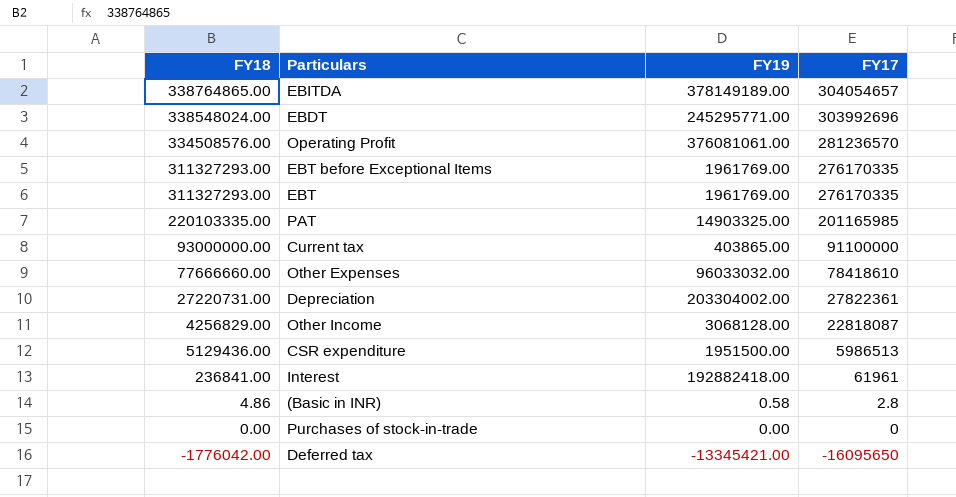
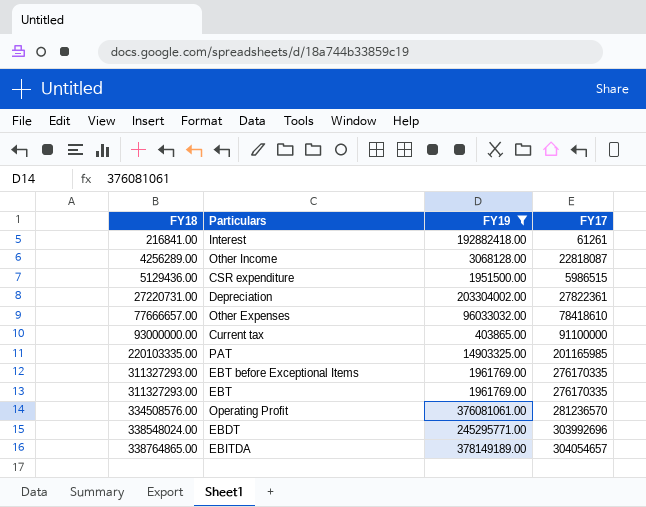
filter: none -> FY19 >= 403865.00
row order: FY17 descending -> FY18 ascending
Interest | FY18: 236841.00 -> 216841.00
Interest | FY17: 61961 -> 61261
Other Income | FY18: 4256829.00 -> 4256289.00
CSR expenditure | FY17: 5986513 -> 5986515
Other Expenses | FY18: 77666660.00 -> 77666657.00

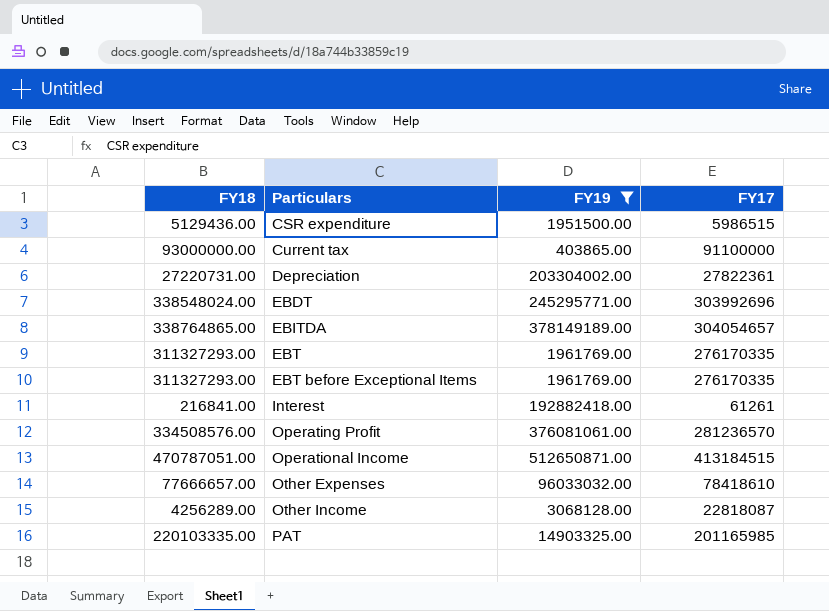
row order: FY18 ascending -> Particulars ascending
row Operational Income: none -> 470787051.00 | 512650871.00 | 413184515

